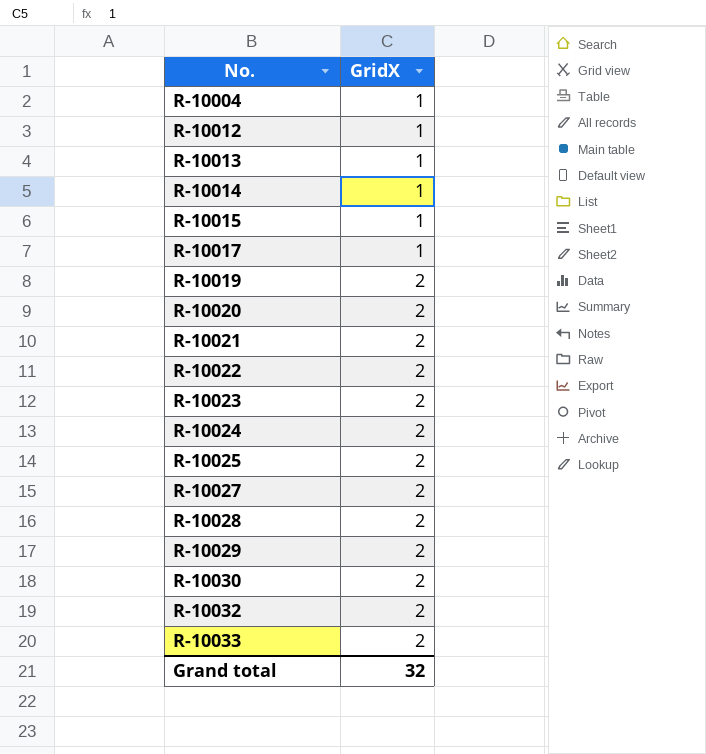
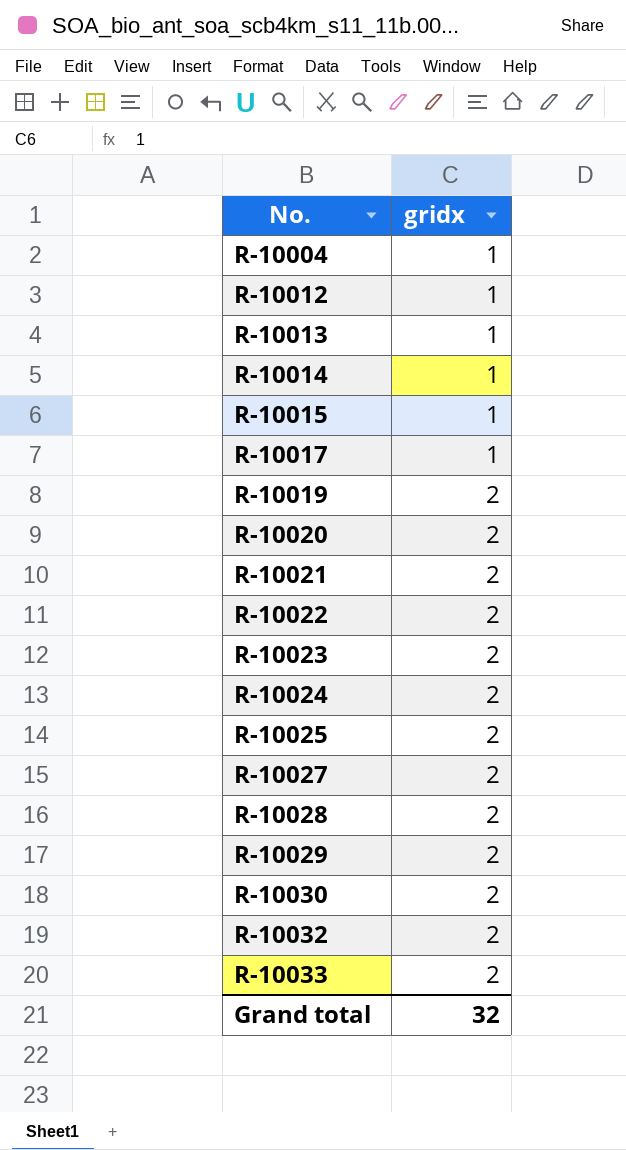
column name: GridX -> gridx

